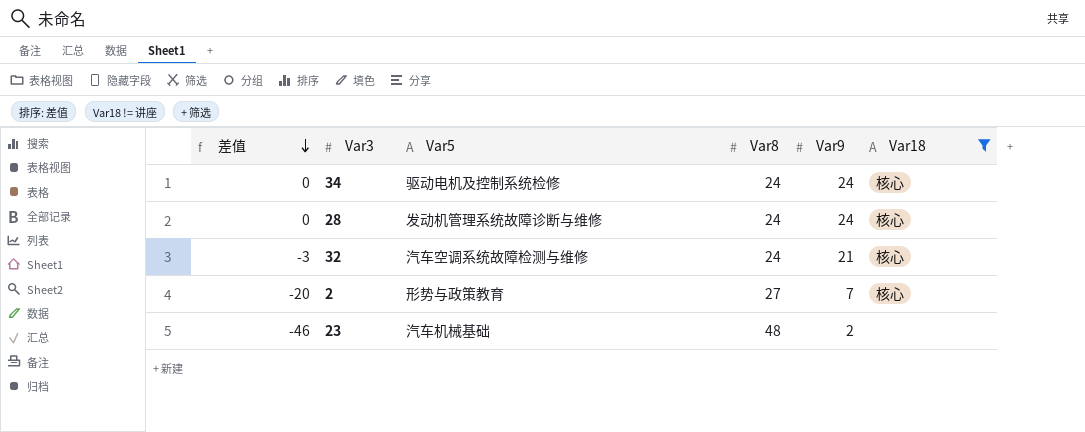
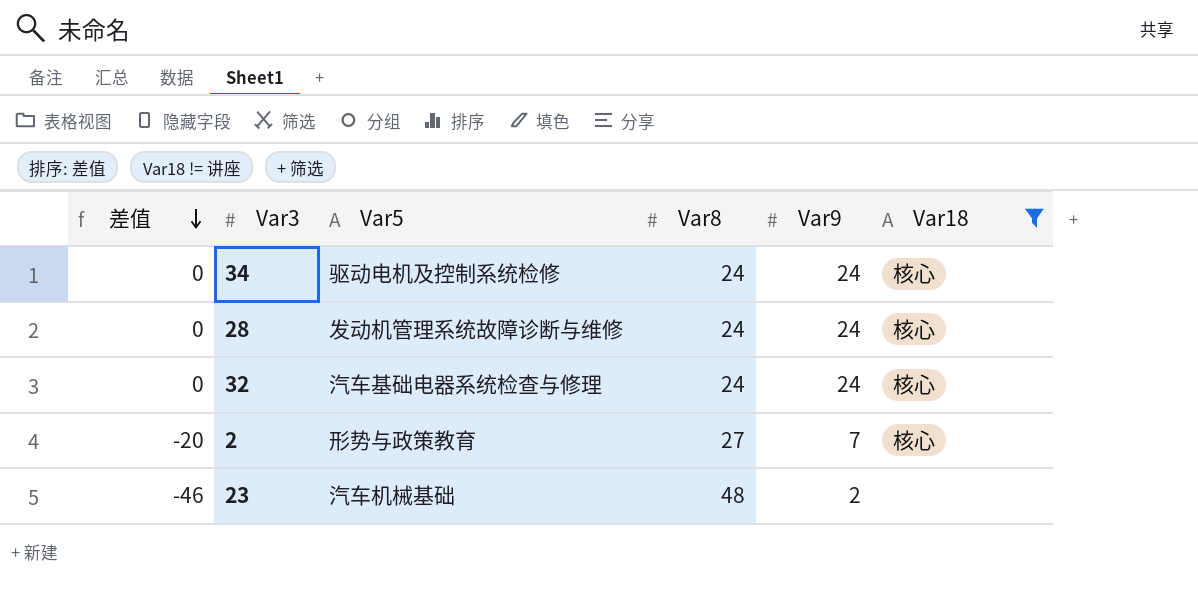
32 | 差值: -3 -> 0
32 | Var5: 汽车空调系统故障检测与维修 -> 汽车基础电器系统检查与修理
32 | Var9: 21 -> 24

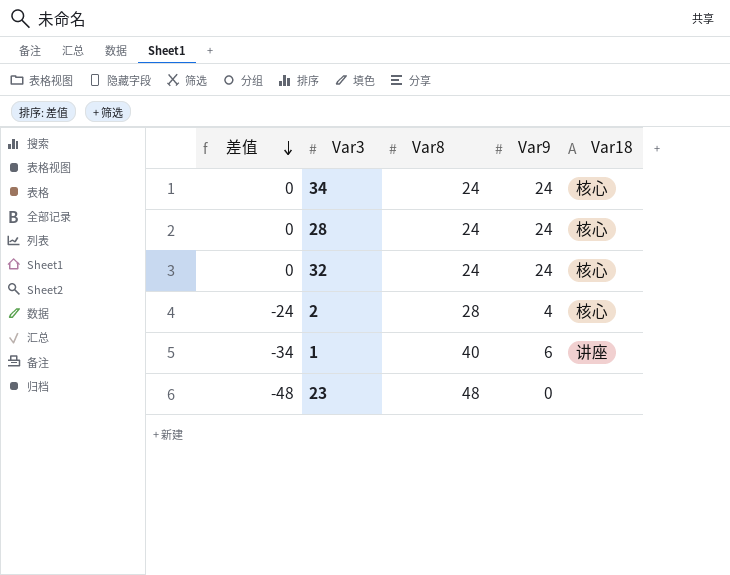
filter: Var18 != 讲座 -> none
column Var5 | position: 3 -> none
2 | 差值: -20 -> -24
2 | Var8: 27 -> 28
2 | Var9: 7 -> 4
23 | 差值: -46 -> -48
23 | Var9: 2 -> 0

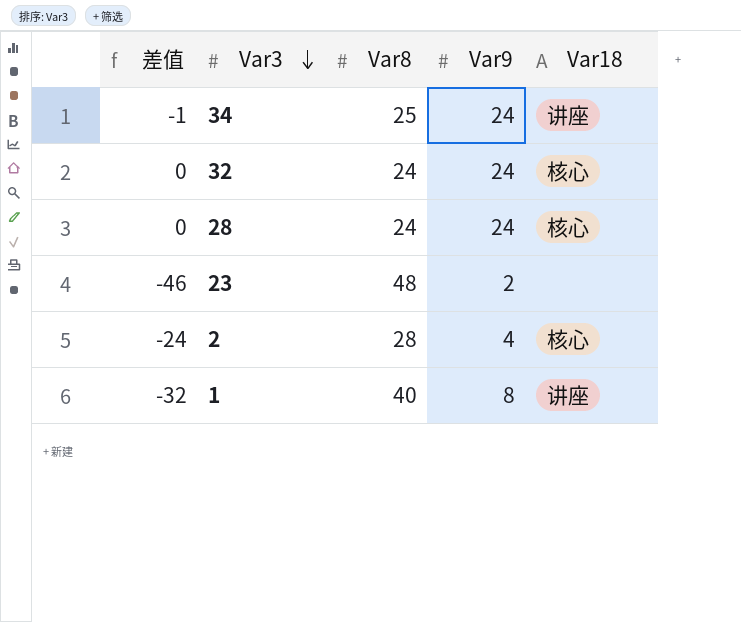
row order: 差值 descending -> Var3 descending
34 | 差值: 0 -> -1
34 | Var8: 24 -> 25
34 | Var18: 核心 -> 讲座
23 | 差值: -48 -> -46
23 | Var9: 0 -> 2
1 | 差值: -34 -> -32
1 | Var9: 6 -> 8

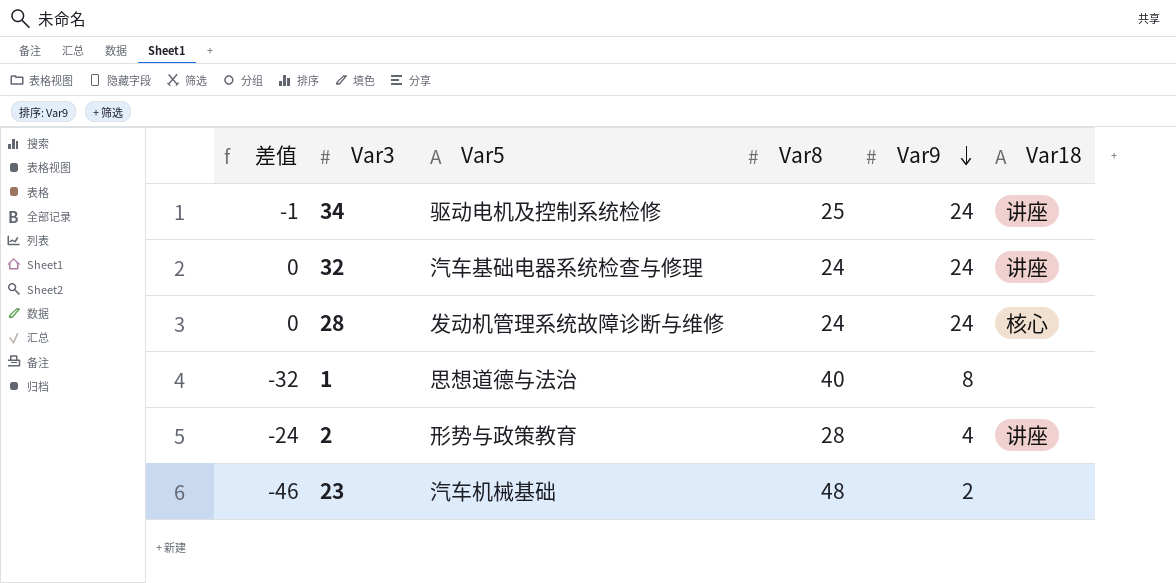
row order: Var3 descending -> Var9 descending
column Var5 | position: none -> 3
32 | Var18: 核心 -> 讲座
1 | Var18: 讲座 -> none
2 | Var18: 核心 -> 讲座

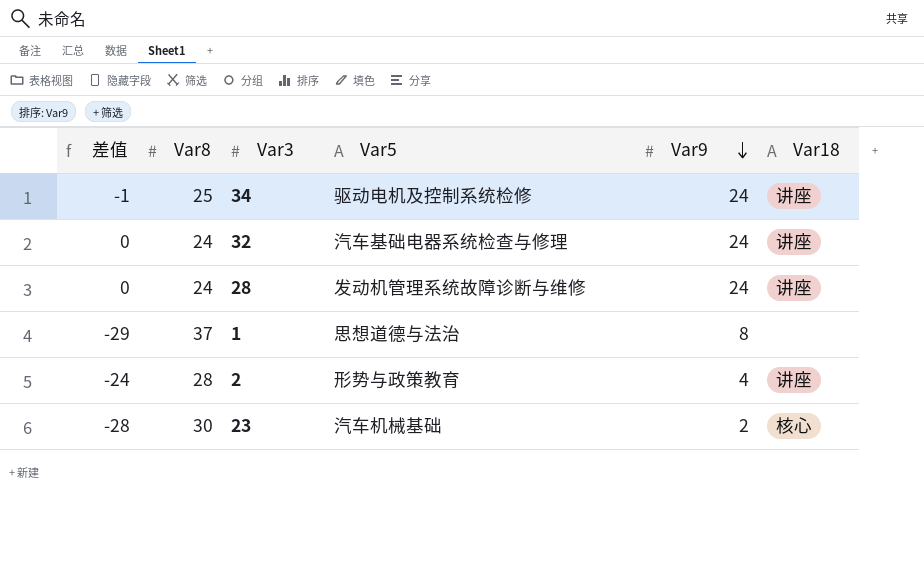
column Var8 | position: 4 -> 2
28 | Var18: 核心 -> 讲座
1 | 差值: -32 -> -29
1 | Var8: 40 -> 37
23 | 差值: -46 -> -28
23 | Var8: 48 -> 30
23 | Var18: none -> 核心

